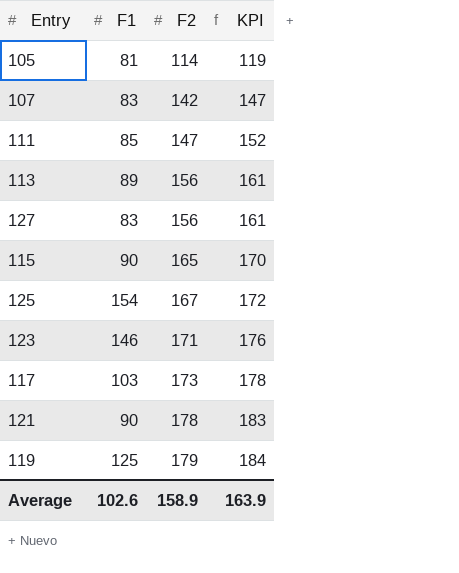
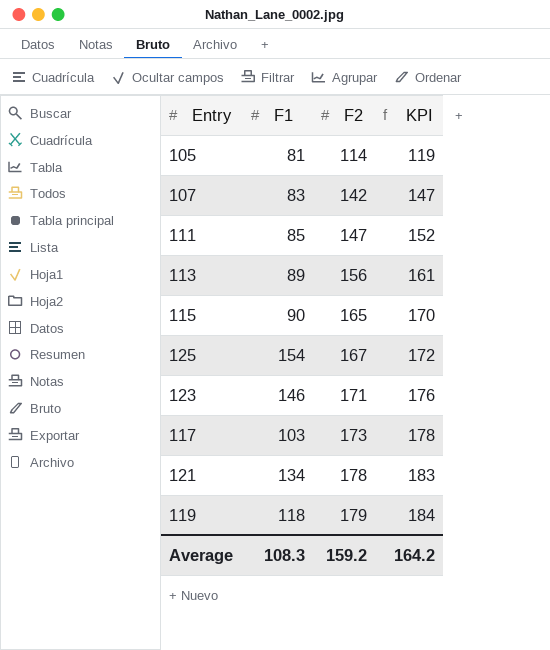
row 127: 83 | 156 | 161 -> none
121 | F1: 90 -> 134
119 | F1: 125 -> 118
Average | F1: 102.6 -> 108.3
Average | F2: 158.9 -> 159.2
Average | KPI: 163.9 -> 164.2

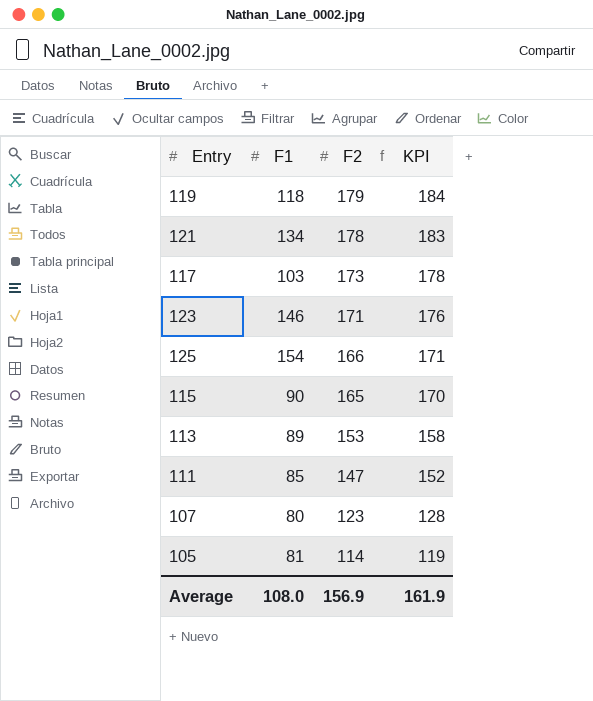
row order: F2 ascending -> F2 descending
125 | F2: 167 -> 166
125 | KPI: 172 -> 171
113 | F2: 156 -> 153
113 | KPI: 161 -> 158
107 | F1: 83 -> 80
107 | F2: 142 -> 123
107 | KPI: 147 -> 128
Average | F1: 108.3 -> 108.0
Average | F2: 159.2 -> 156.9
Average | KPI: 164.2 -> 161.9

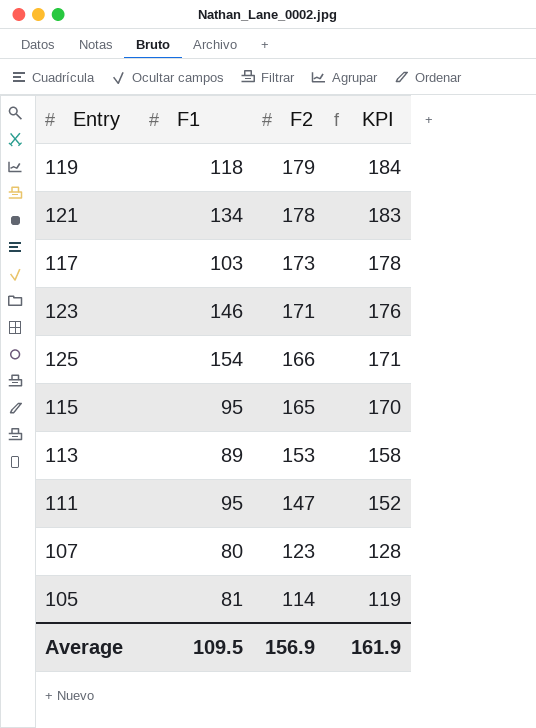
115 | F1: 90 -> 95
111 | F1: 85 -> 95
Average | F1: 108.0 -> 109.5

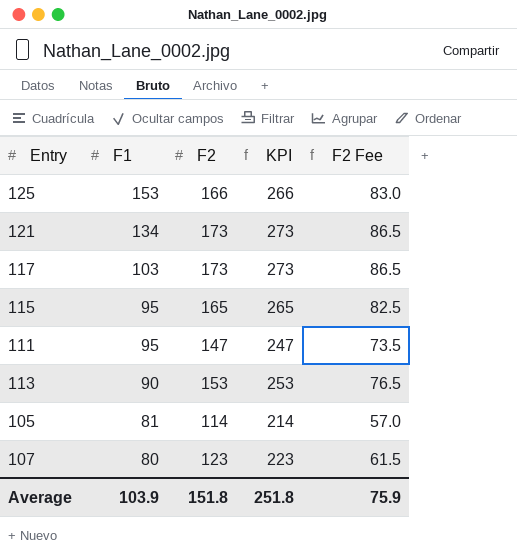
row order: F2 descending -> F1 descending
column KPI | formula: [F2] + 5 -> [F2] + 100
column F2 Fee | formula: none -> [F2] * 0.5
row 119: 118 | 179 | 184 -> none
row 123: 146 | 171 | 176 -> none
125 | F1: 154 -> 153
121 | F2: 178 -> 173
113 | F1: 89 -> 90
Average | F1: 109.5 -> 103.9
Average | F2: 156.9 -> 151.8
Average | KPI: 161.9 -> 251.8

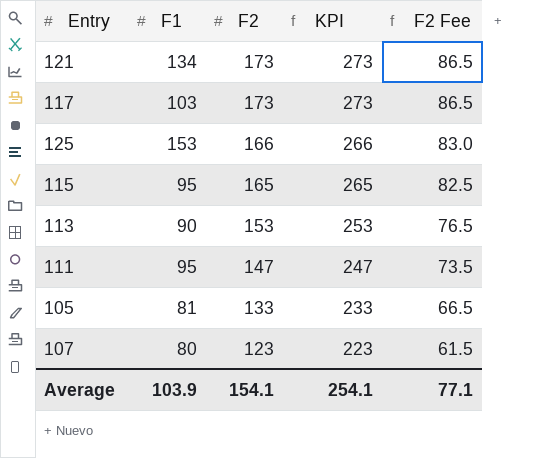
row order: F1 descending -> F2 descending
105 | F2: 114 -> 133
105 | KPI: 214 -> 233
105 | F2 Fee: 57.0 -> 66.5
Average | F2: 151.8 -> 154.1
Average | KPI: 251.8 -> 254.1
Average | F2 Fee: 75.9 -> 77.1

